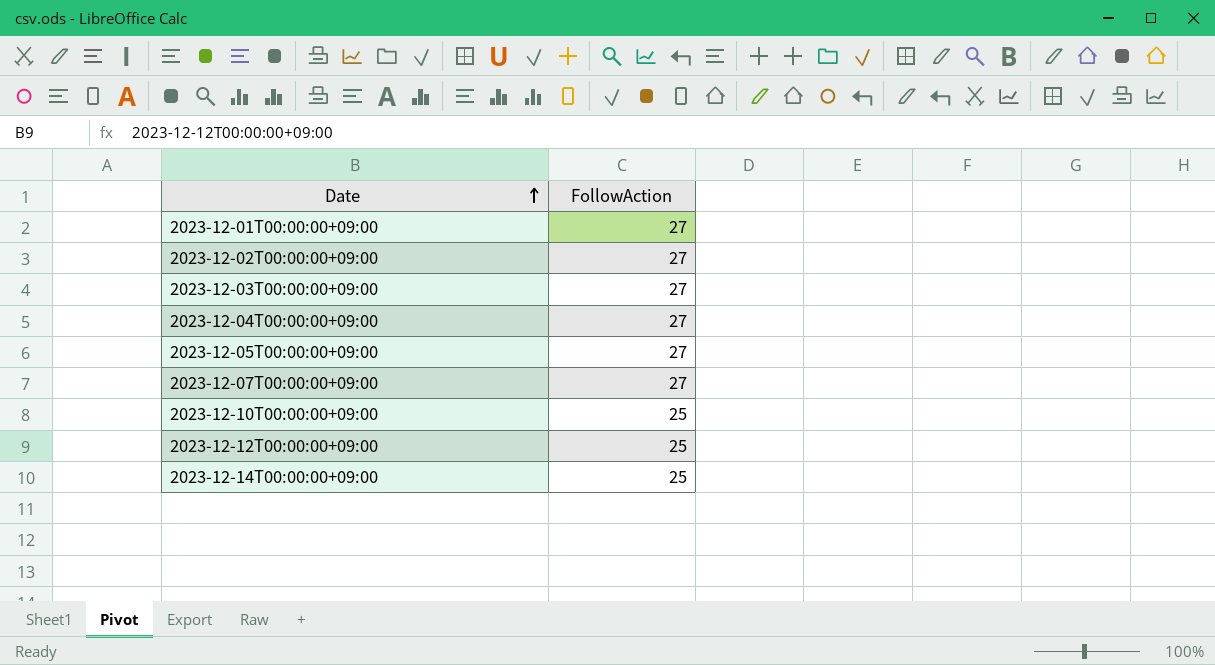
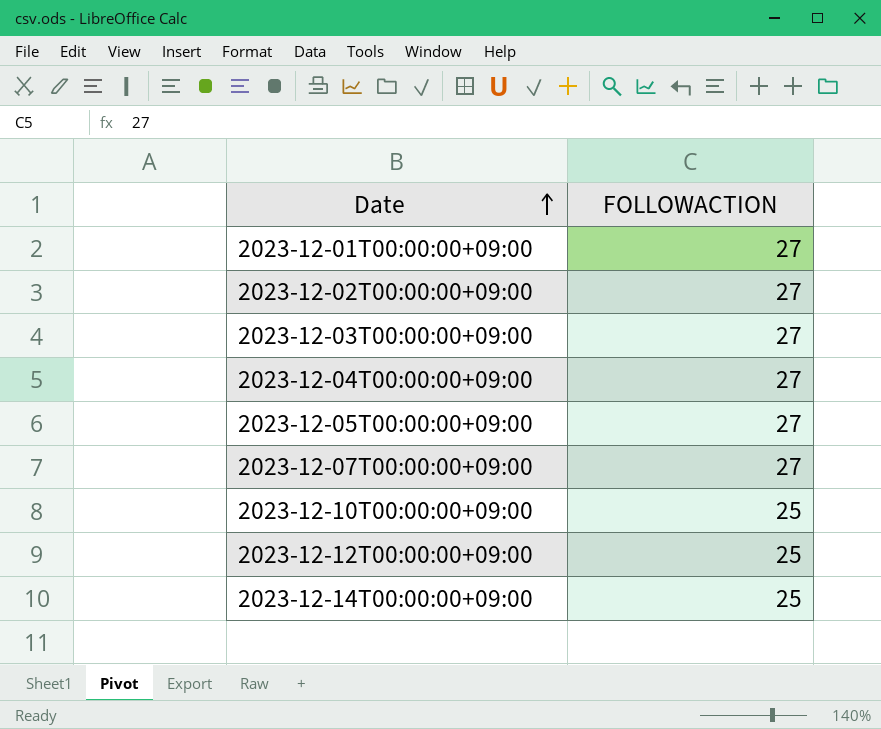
column name: FollowAction -> FOLLOWACTION

